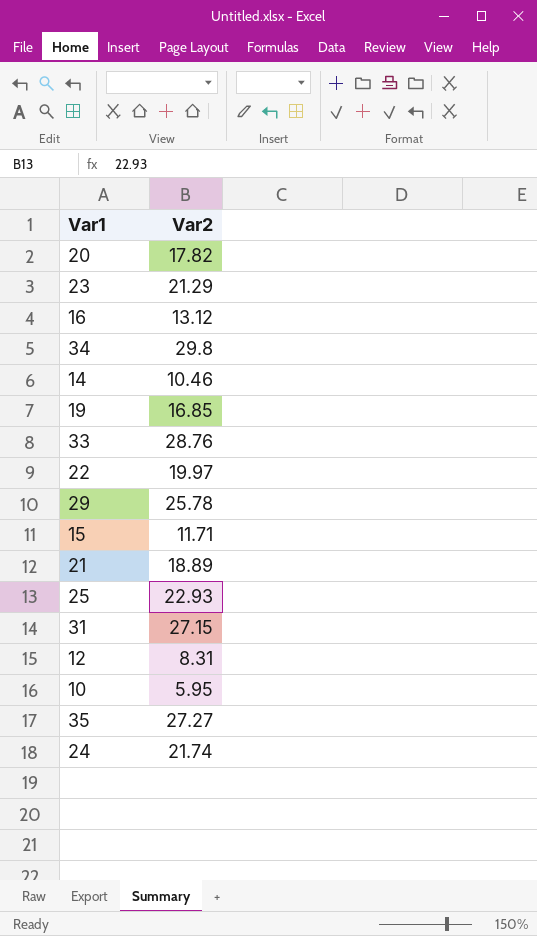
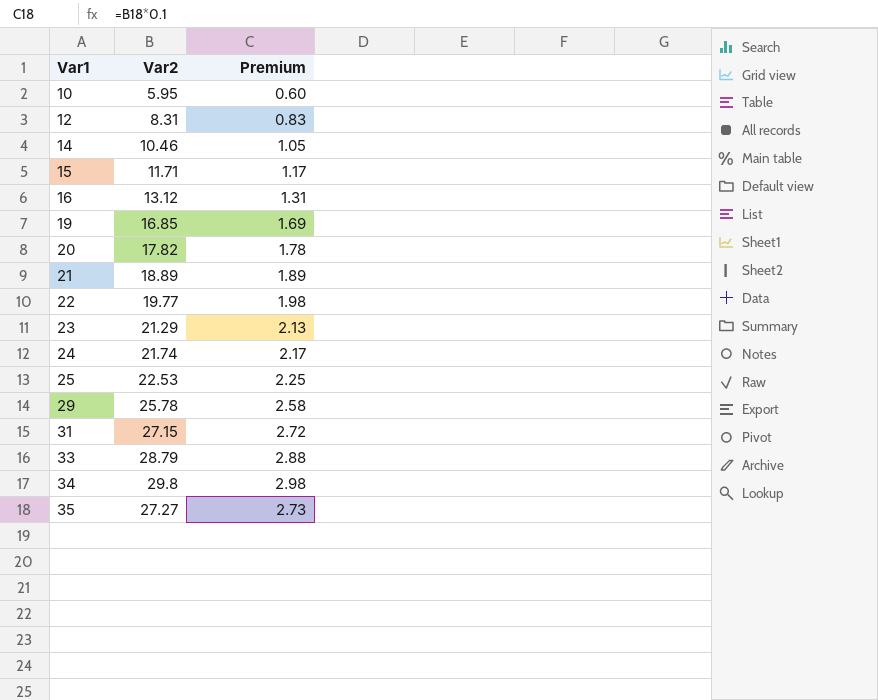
row order: none -> Var1 ascending
column Premium | formula: none -> [Var2] * 0.1
22 | Var2: 19.97 -> 19.77
25 | Var2: 22.93 -> 22.53
33 | Var2: 28.76 -> 28.79

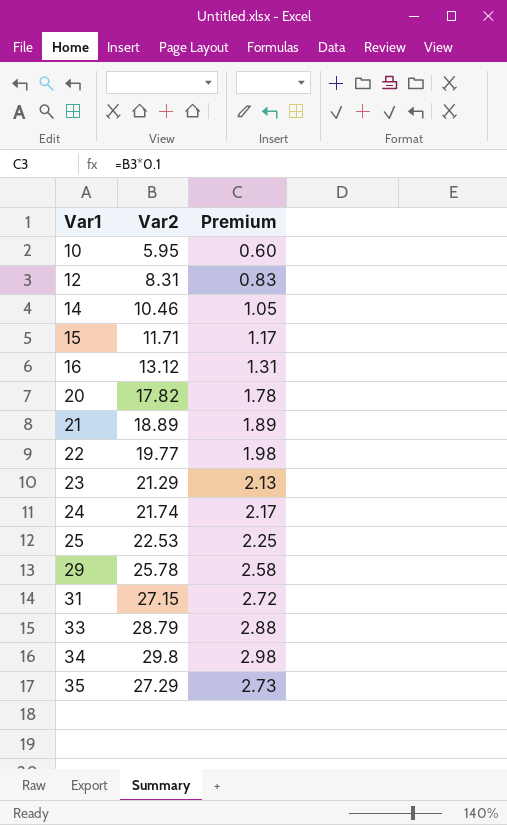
row 19: 16.85 | 1.69 -> none
35 | Var2: 27.27 -> 27.29

